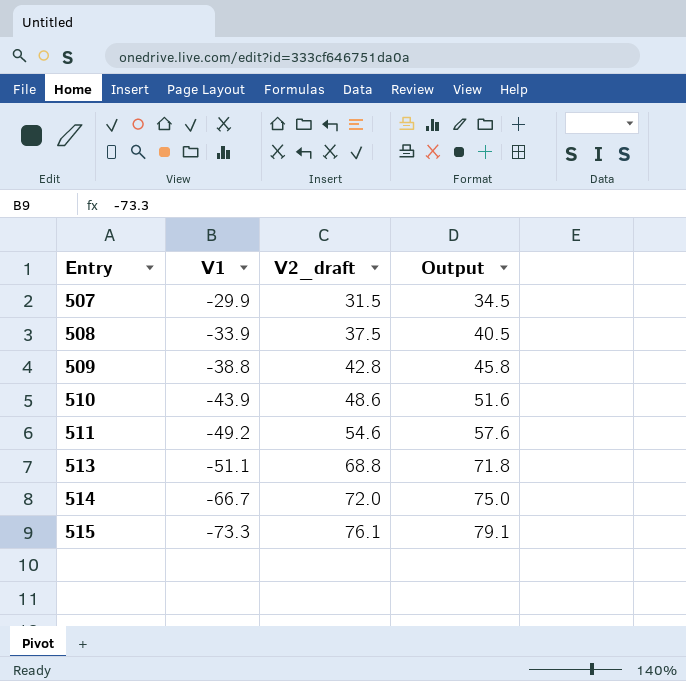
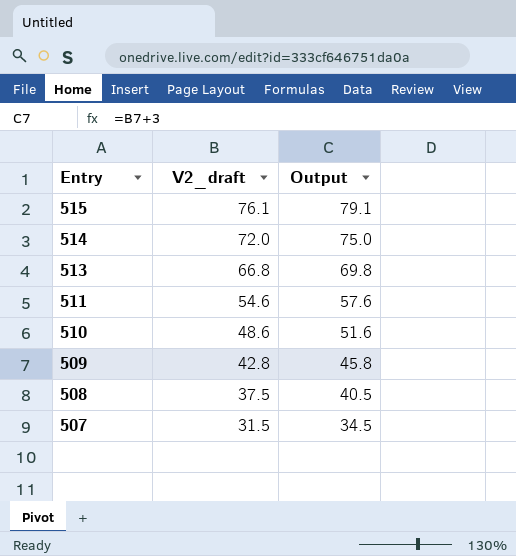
row order: Entry ascending -> Entry descending
column V1 | position: 2 -> none
513 | V2_draft: 68.8 -> 66.8
513 | Output: 71.8 -> 69.8

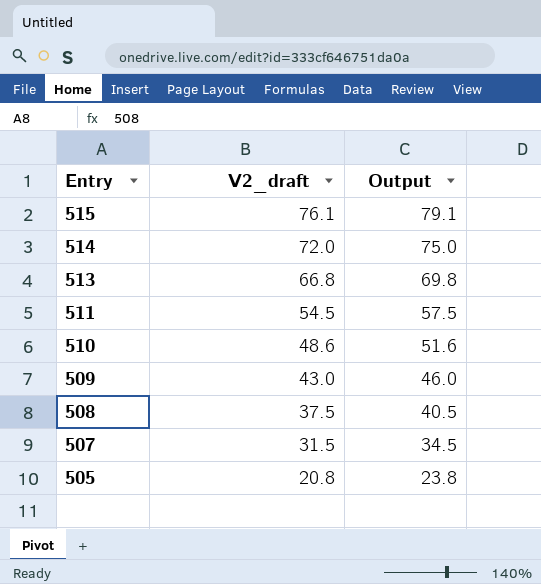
511 | V2_draft: 54.6 -> 54.5
511 | Output: 57.6 -> 57.5
509 | V2_draft: 42.8 -> 43.0
509 | Output: 45.8 -> 46.0
row 505: none -> 20.8 | 23.8

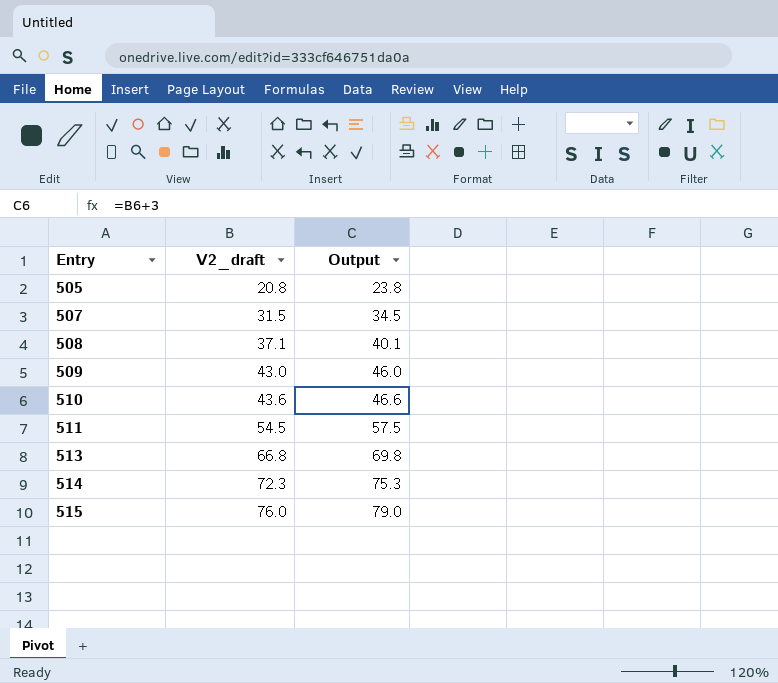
row order: Entry descending -> Entry ascending
508 | V2_draft: 37.5 -> 37.1
508 | Output: 40.5 -> 40.1
510 | V2_draft: 48.6 -> 43.6
510 | Output: 51.6 -> 46.6
514 | V2_draft: 72.0 -> 72.3
514 | Output: 75.0 -> 75.3
515 | V2_draft: 76.1 -> 76.0
515 | Output: 79.1 -> 79.0

